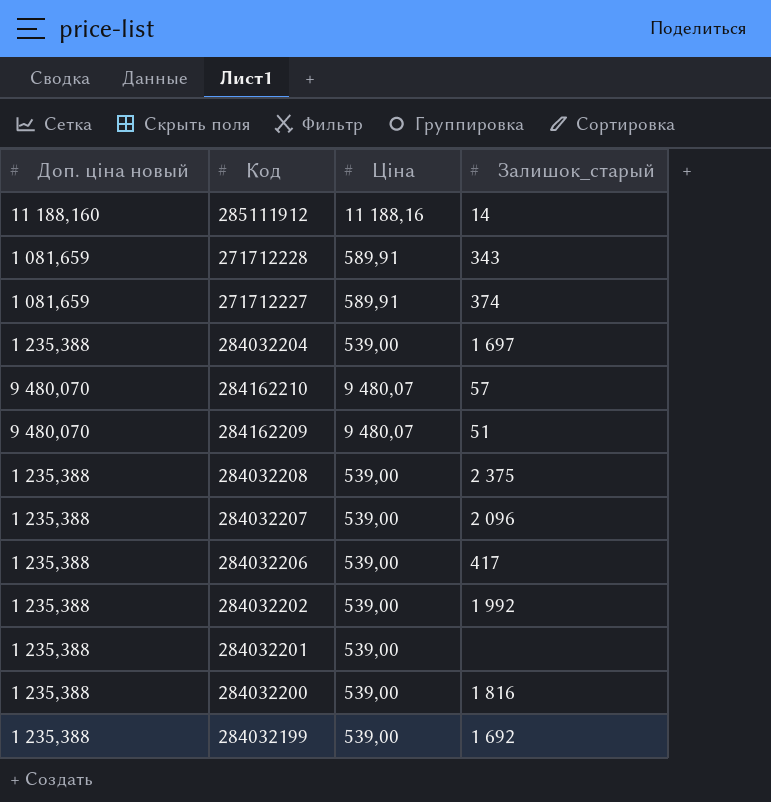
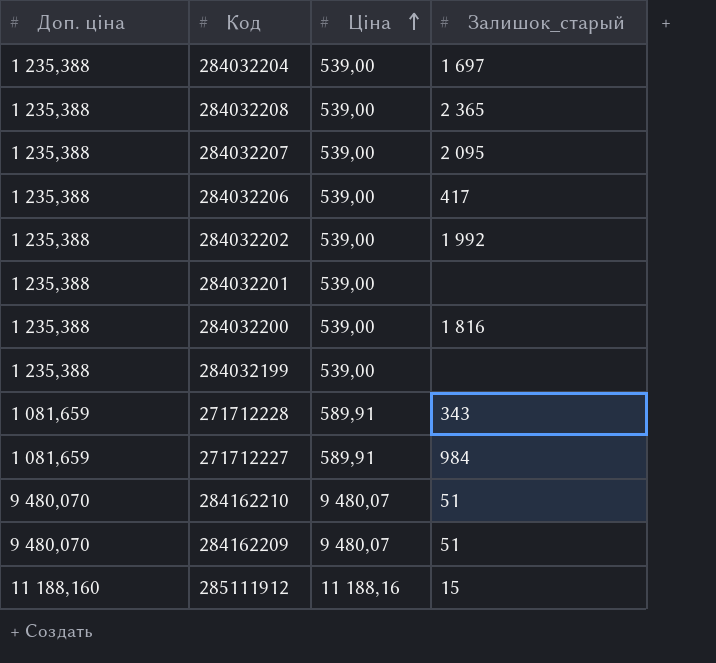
row order: none -> Ціна ascending
column name: Доп. ціна новый -> Доп. ціна
284032208 | Залишок_старый: 2 375 -> 2 365
284032207 | Залишок_старый: 2 096 -> 2 095
284032199 | Залишок_старый: 1 692 -> none
271712227 | Залишок_старый: 374 -> 984
284162210 | Залишок_старый: 57 -> 51
285111912 | Залишок_старый: 14 -> 15

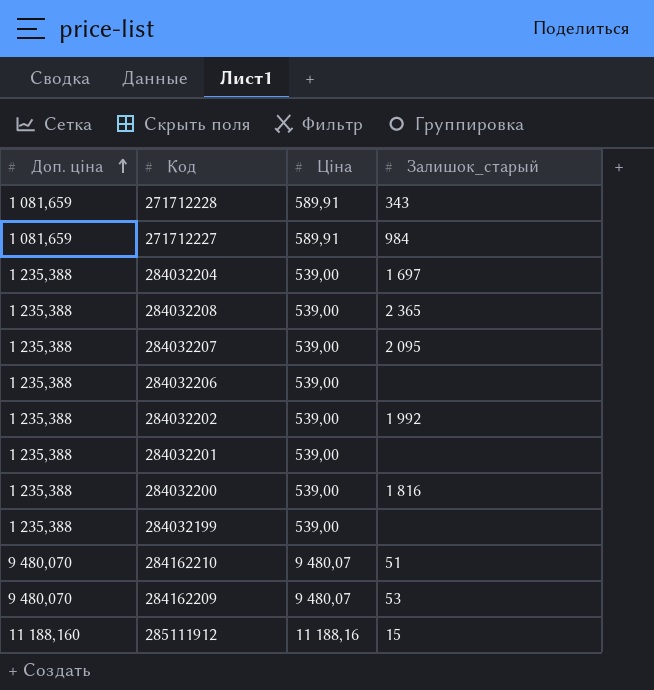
row order: Ціна ascending -> Доп. ціна ascending
284032206 | Залишок_старый: 417 -> none
284162209 | Залишок_старый: 51 -> 53

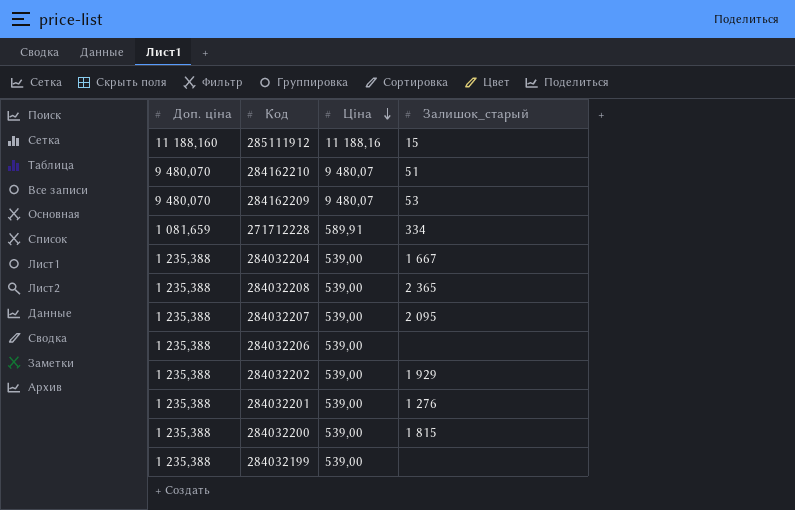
row order: Доп. ціна ascending -> Ціна descending
row 271712227: 1 081,659 | 589,91 | 984 -> none
271712228 | Залишок_старый: 343 -> 334
284032204 | Залишок_старый: 1 697 -> 1 667
284032202 | Залишок_старый: 1 992 -> 1 929
284032201 | Залишок_старый: none -> 1 276
284032200 | Залишок_старый: 1 816 -> 1 815

